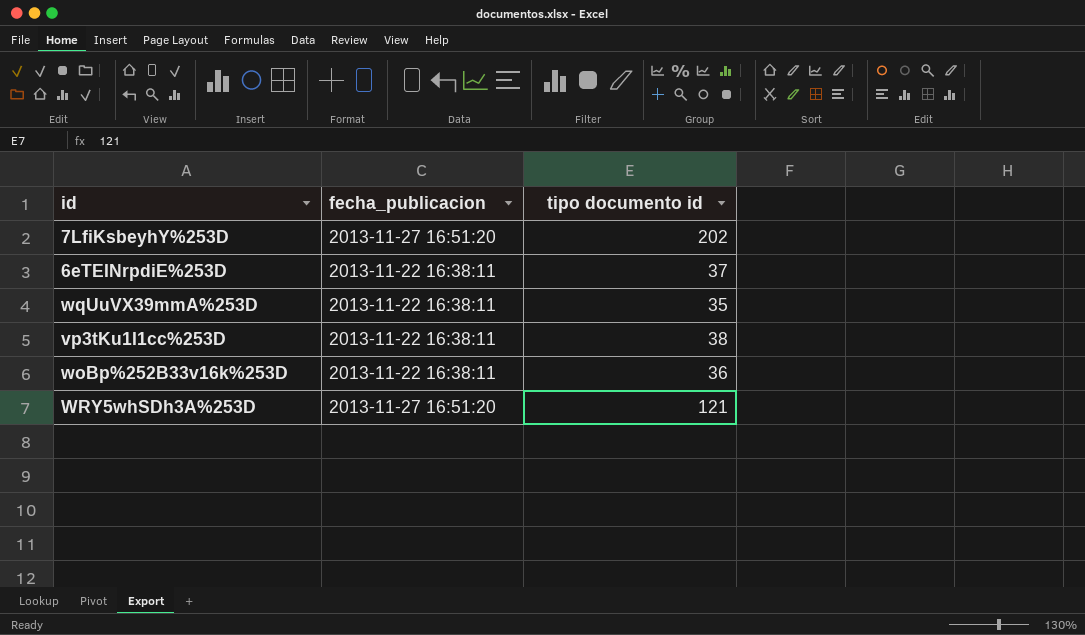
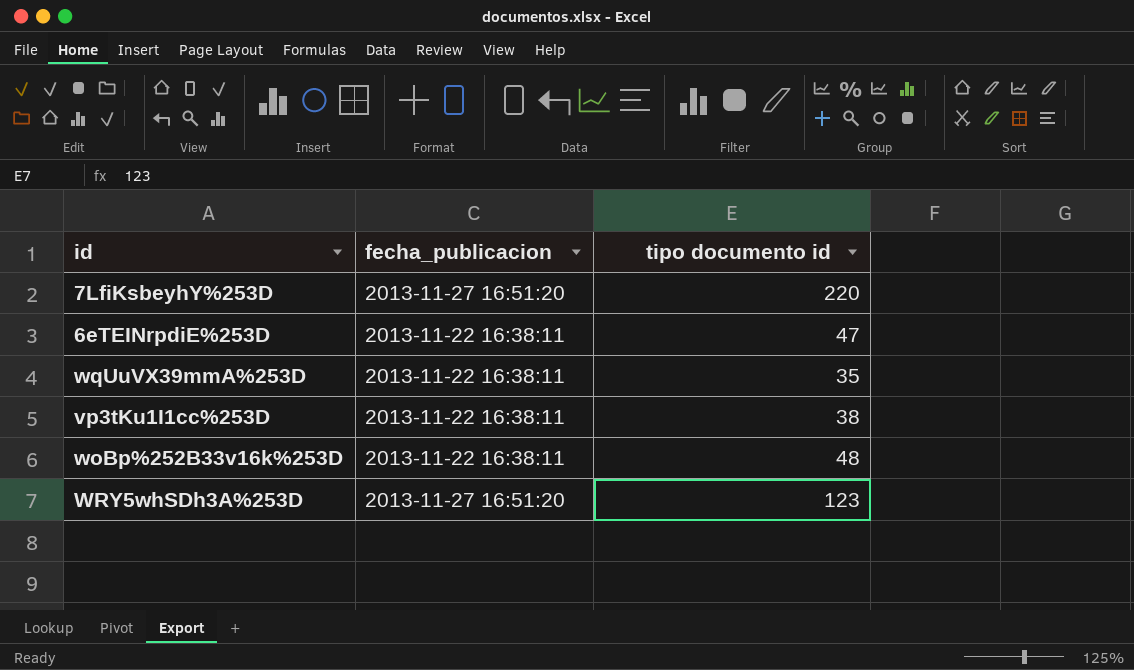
7LfiKsbeyhY%253D | tipo documento id: 202 -> 220
6eTEINrpdiE%253D | tipo documento id: 37 -> 47
woBp%252B33v16k%253D | tipo documento id: 36 -> 48
WRY5whSDh3A%253D | tipo documento id: 121 -> 123

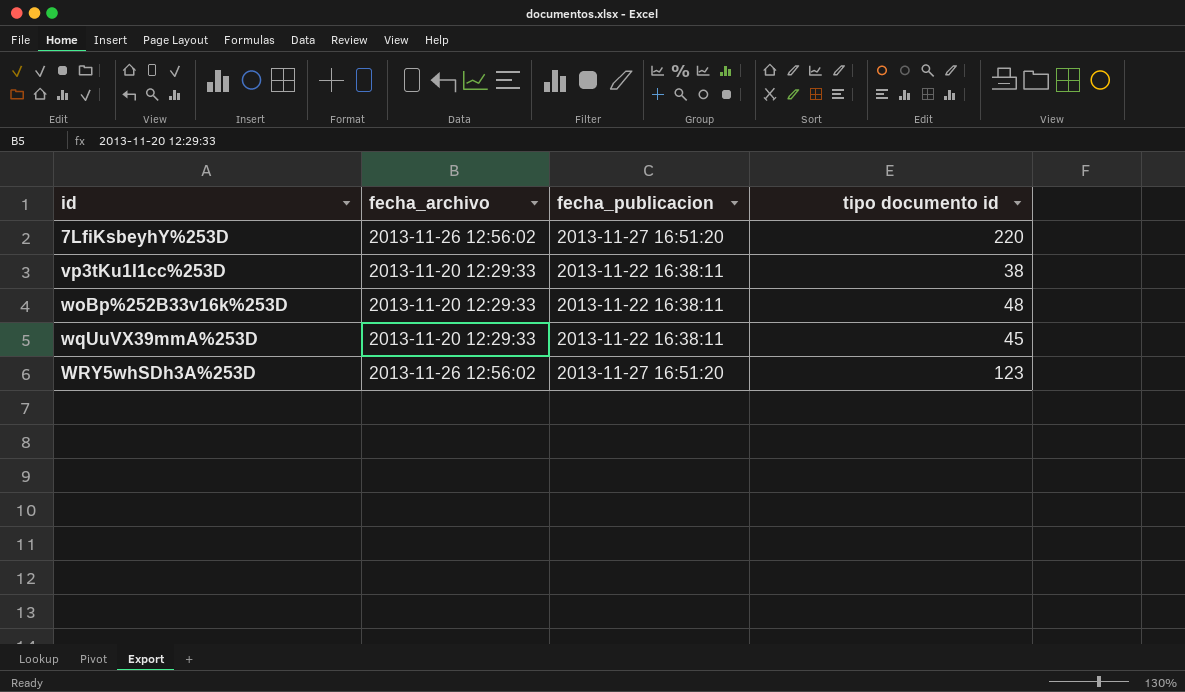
row order: none -> id ascending
column fecha_archivo | position: none -> 2
row 6eTEINrpdiE%253D: 2013-11-22 16:38:11 | 47 -> none
wqUuVX39mmA%253D | tipo documento id: 35 -> 45

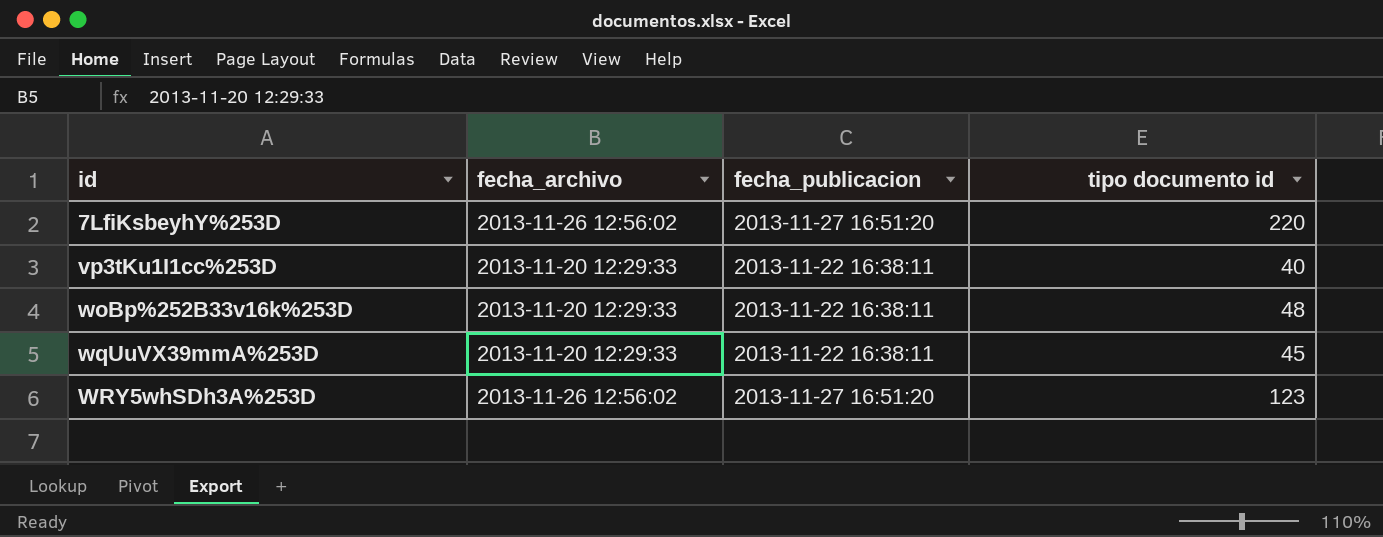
vp3tKu1I1cc%253D | tipo documento id: 38 -> 40

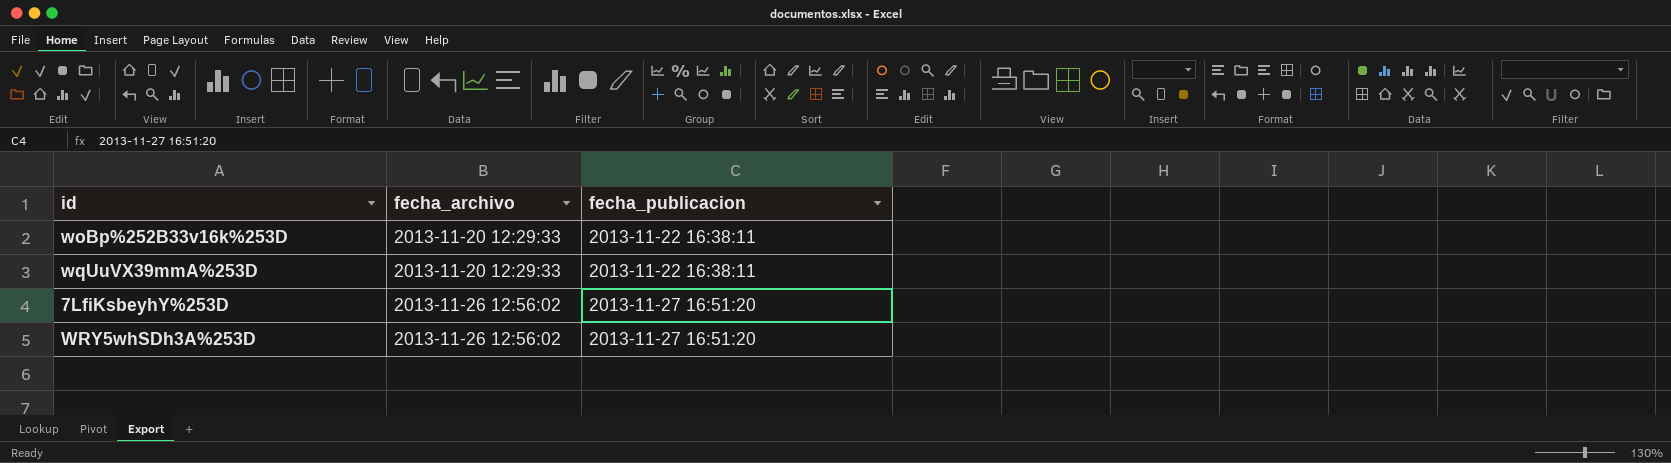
row order: id ascending -> fecha_archivo ascending
column tipo documento id | position: 4 -> none
row vp3tKu1I1cc%253D: 2013-11-20 12:29:33 | 2013-11-22 16:38:11 | 40 -> none

